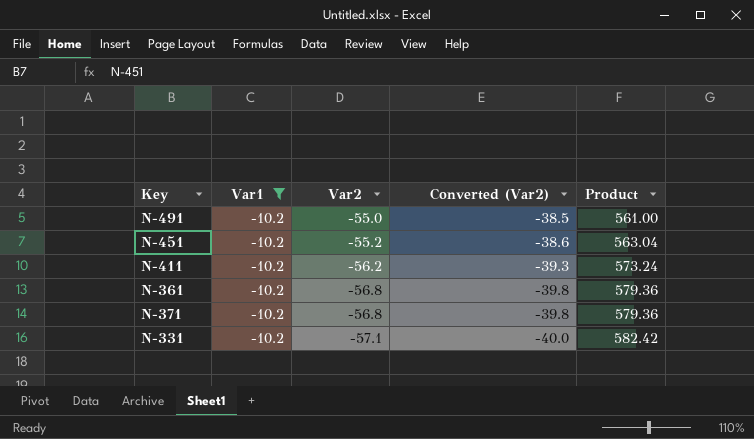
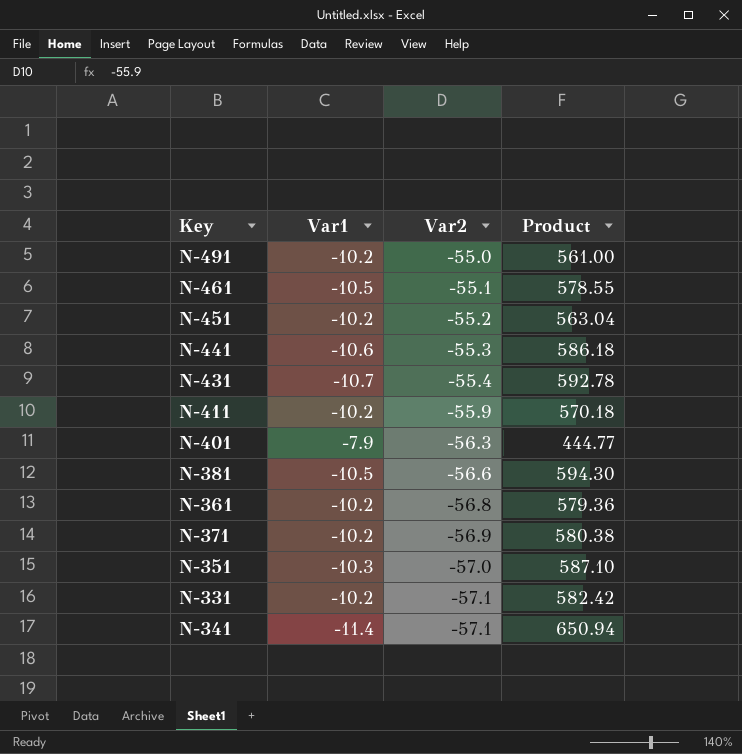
filter: Var1 = -10.2 -> none
column Converted (Var2) | formula: [Var2] * 0.7 -> none
N-411 | Var2: -56.2 -> -55.9
N-411 | Product: 573.24 -> 570.18
N-371 | Var2: -56.8 -> -56.9
N-371 | Product: 579.36 -> 580.38

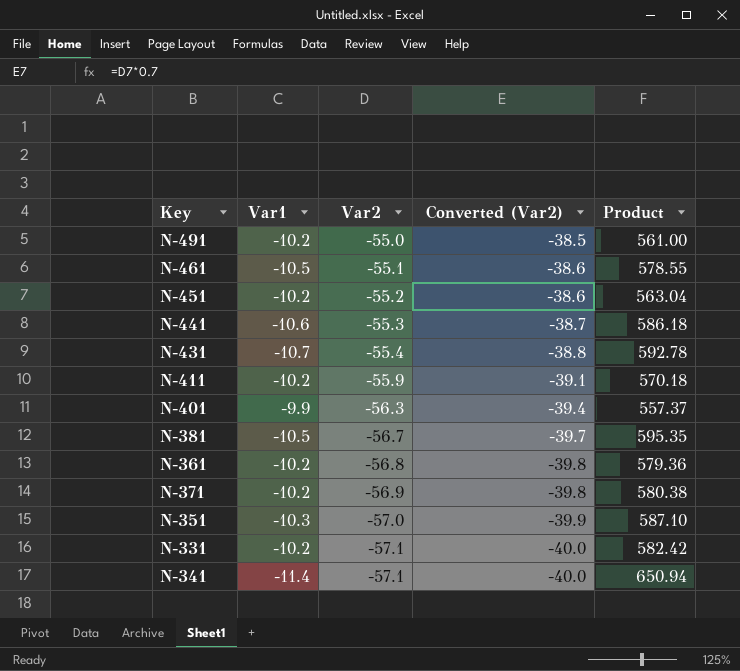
column Converted (Var2) | formula: none -> [Var2] * 0.7
N-401 | Var1: -7.9 -> -9.9
N-401 | Product: 444.77 -> 557.37
N-381 | Var2: -56.6 -> -56.7
N-381 | Product: 594.30 -> 595.35

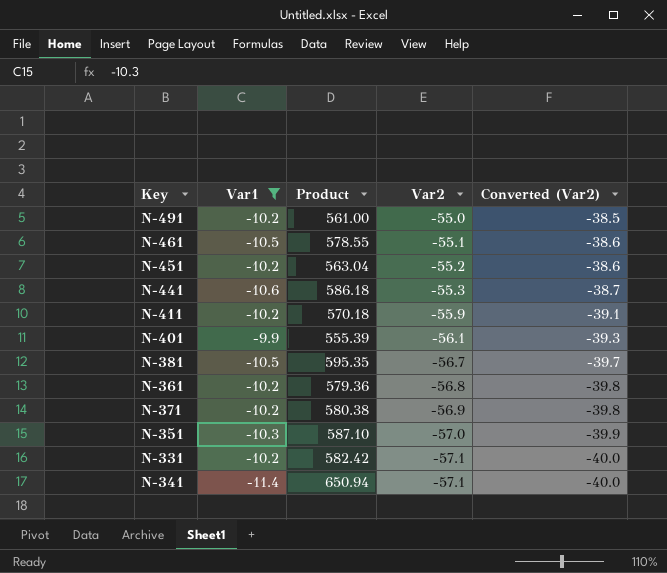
filter: none -> Var1 != -10.7
column Product | position: 5 -> 3
N-401 | Product: 557.37 -> 555.39
N-401 | Var2: -56.3 -> -56.1
N-401 | Converted (Var2): -39.4 -> -39.3

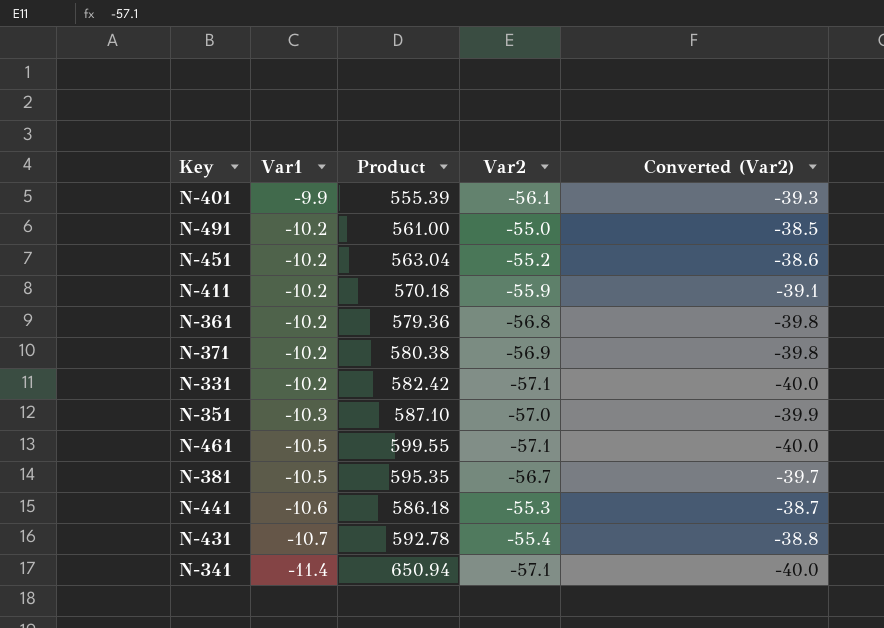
filter: Var1 != -10.7 -> none
row order: Var2 descending -> Var1 descending
N-461 | Product: 578.55 -> 599.55
N-461 | Var2: -55.1 -> -57.1
N-461 | Converted (Var2): -38.6 -> -40.0

